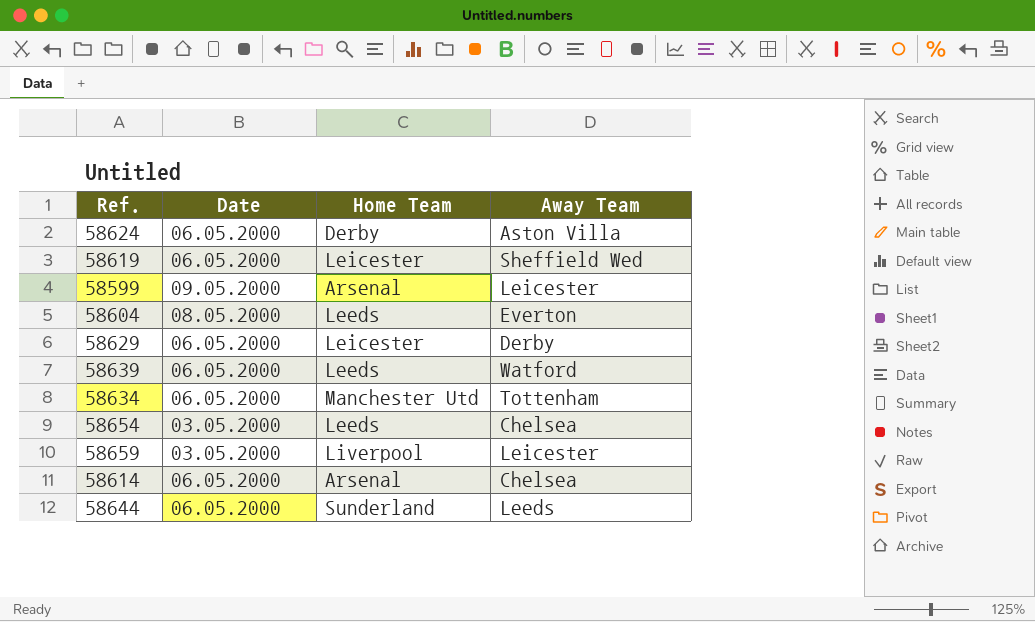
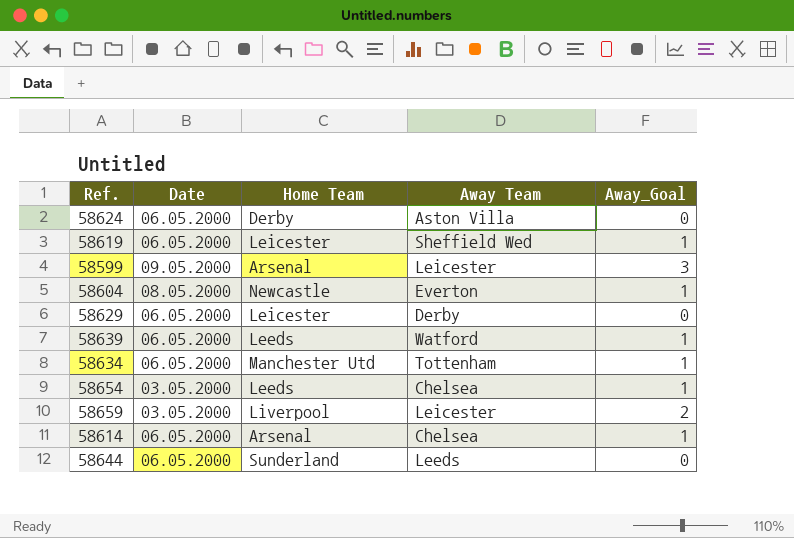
column Away_Goal | position: none -> 5
58604 | Home Team: Leeds -> Newcastle

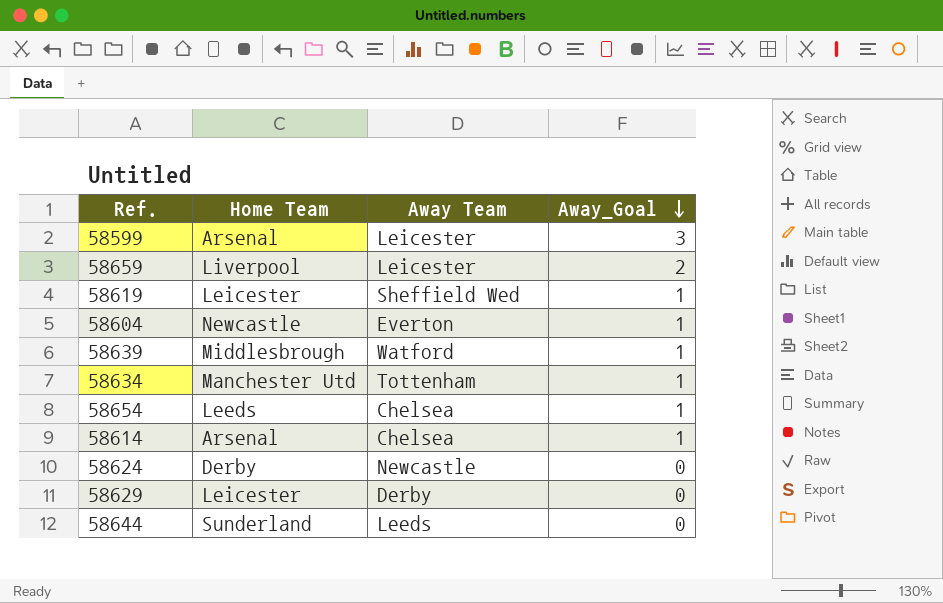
row order: none -> Away_Goal descending
column Date | position: 2 -> none
58639 | Home Team: Leeds -> Middlesbrough
58624 | Away Team: Aston Villa -> Newcastle

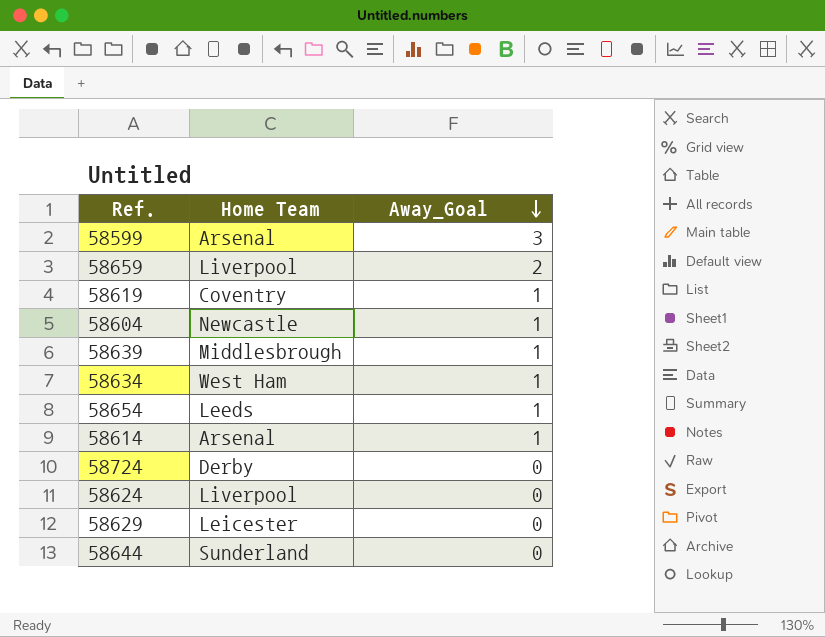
column Away Team | position: 3 -> none
58619 | Home Team: Leicester -> Coventry
58634 | Home Team: Manchester Utd -> West Ham
row 58724: none -> Derby | 0
58624 | Home Team: Derby -> Liverpool

